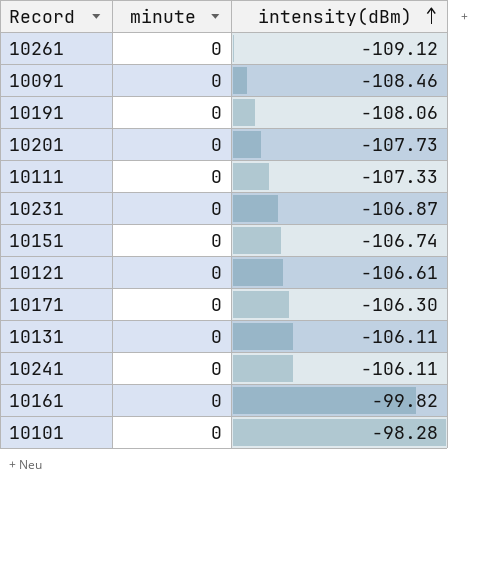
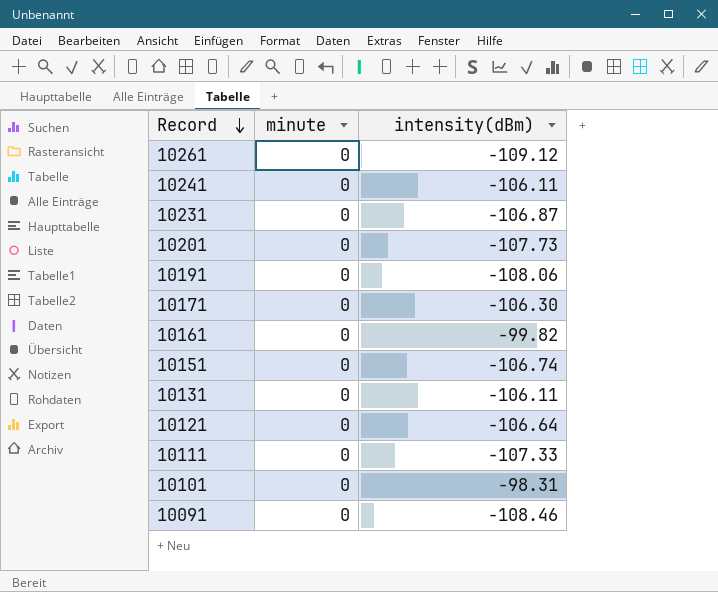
row order: intensity(dBm) ascending -> Record descending
10121 | intensity(dBm): -106.61 -> -106.64
10101 | intensity(dBm): -98.28 -> -98.31

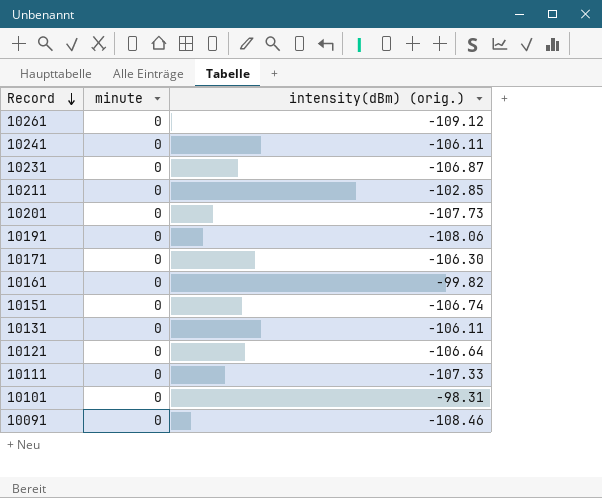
column name: intensity(dBm) -> intensity(dBm) (orig.)
row 10211: none -> 0 | -102.85

